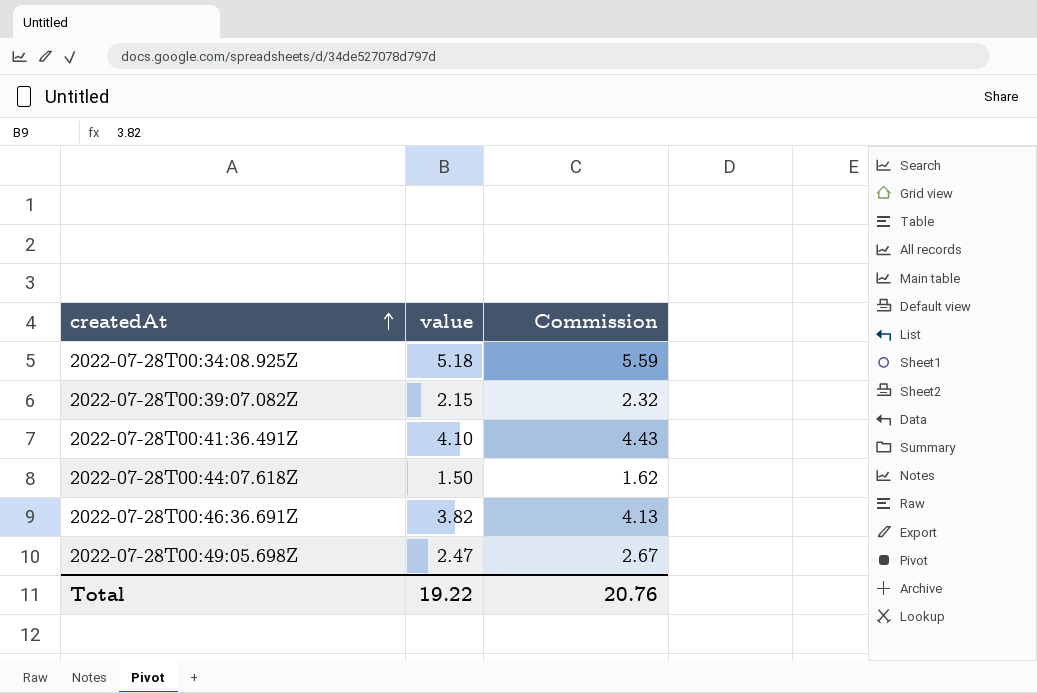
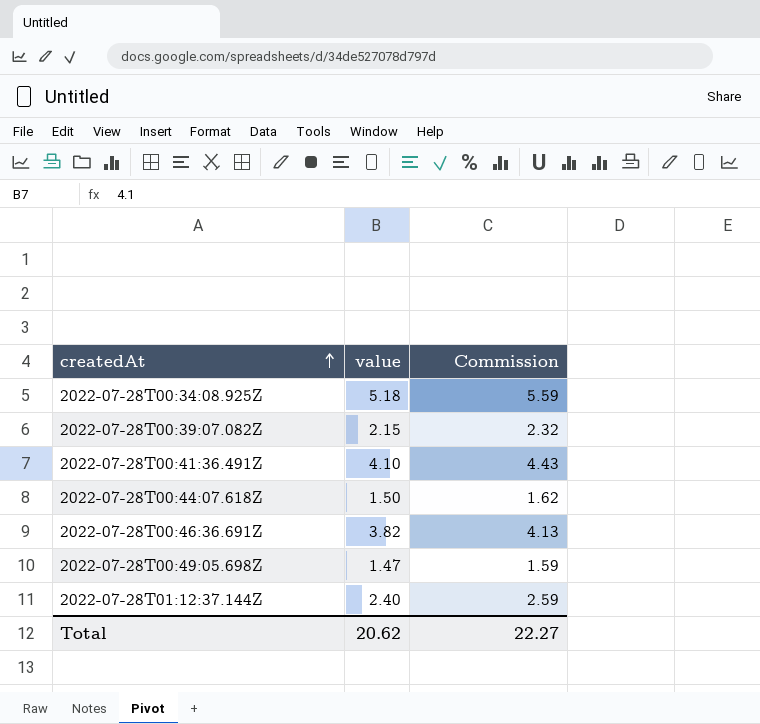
2022-07-28T00:49:05.698Z | value: 2.47 -> 1.47
2022-07-28T00:49:05.698Z | Commission: 2.67 -> 1.59
row 2022-07-28T01:12:37.144Z: none -> 2.40 | 2.59
Total | value: 19.22 -> 20.62
Total | Commission: 20.76 -> 22.27

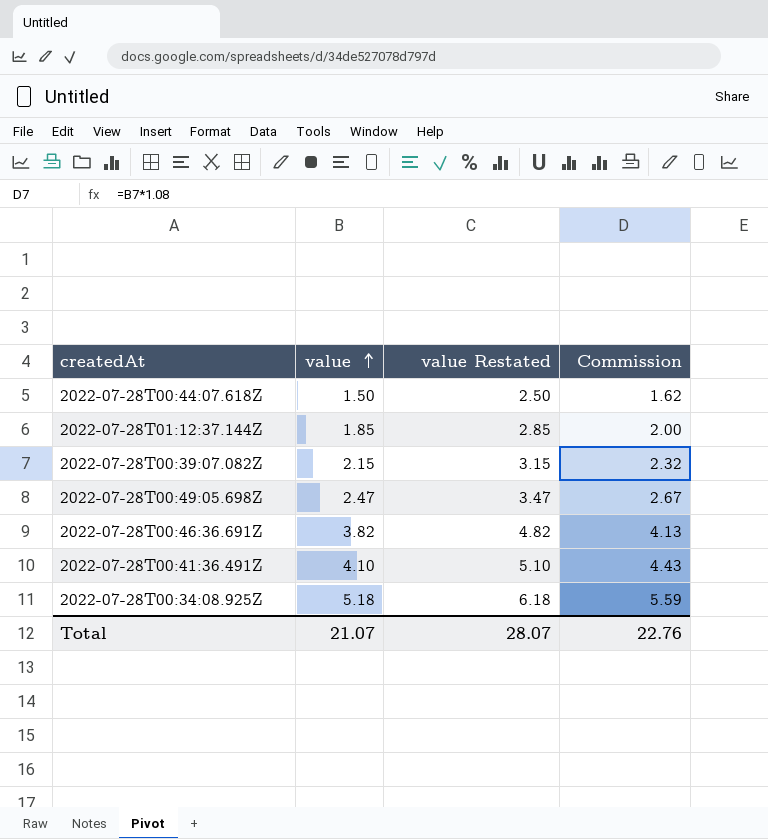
row order: createdAt ascending -> value ascending
column value Restated | formula: none -> [value] + 1
2022-07-28T01:12:37.144Z | value: 2.40 -> 1.85
2022-07-28T01:12:37.144Z | Commission: 2.59 -> 2.00
2022-07-28T00:49:05.698Z | value: 1.47 -> 2.47
2022-07-28T00:49:05.698Z | Commission: 1.59 -> 2.67
Total | value: 20.62 -> 21.07
Total | Commission: 22.27 -> 22.76

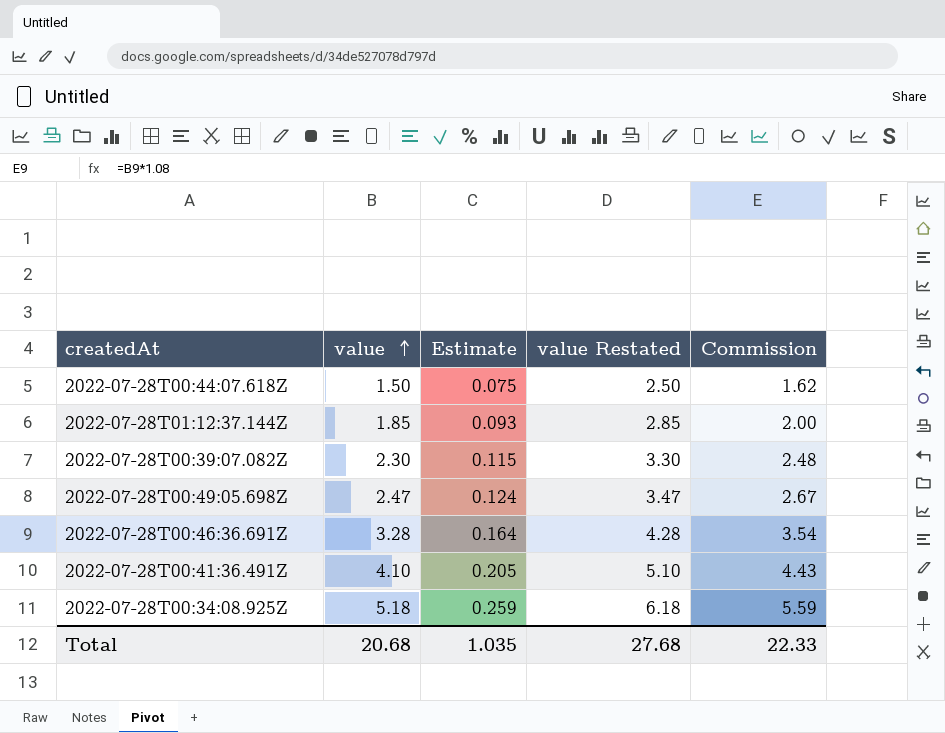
column Estimate | formula: none -> [value] * 0.05
2022-07-28T00:39:07.082Z | value: 2.15 -> 2.30
2022-07-28T00:39:07.082Z | value Restated: 3.15 -> 3.30
2022-07-28T00:39:07.082Z | Commission: 2.32 -> 2.48
2022-07-28T00:46:36.691Z | value: 3.82 -> 3.28
2022-07-28T00:46:36.691Z | value Restated: 4.82 -> 4.28
2022-07-28T00:46:36.691Z | Commission: 4.13 -> 3.54
Total | value: 21.07 -> 20.68
Total | value Restated: 28.07 -> 27.68
Total | Commission: 22.76 -> 22.33

